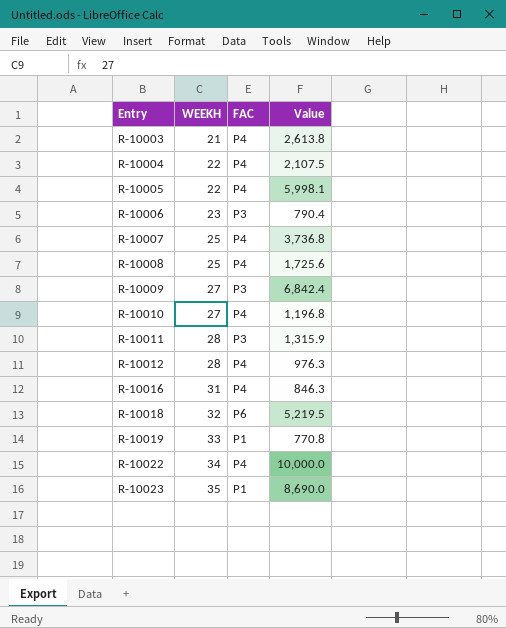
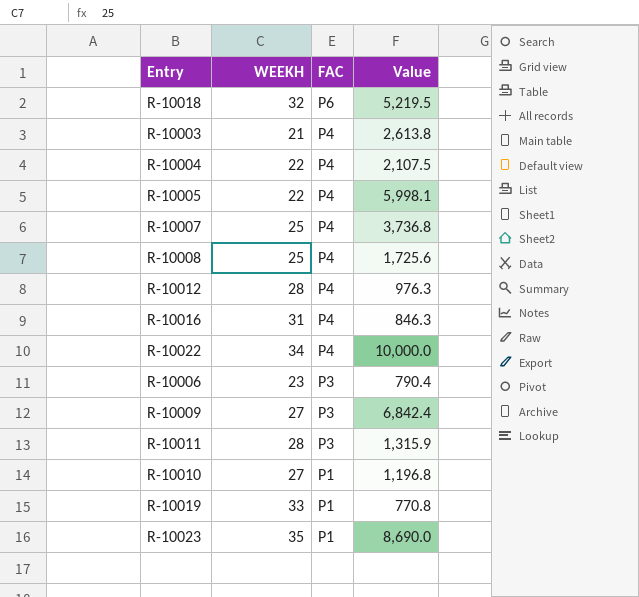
row order: Entry ascending -> FAC descending
R-10010 | FAC: P4 -> P1

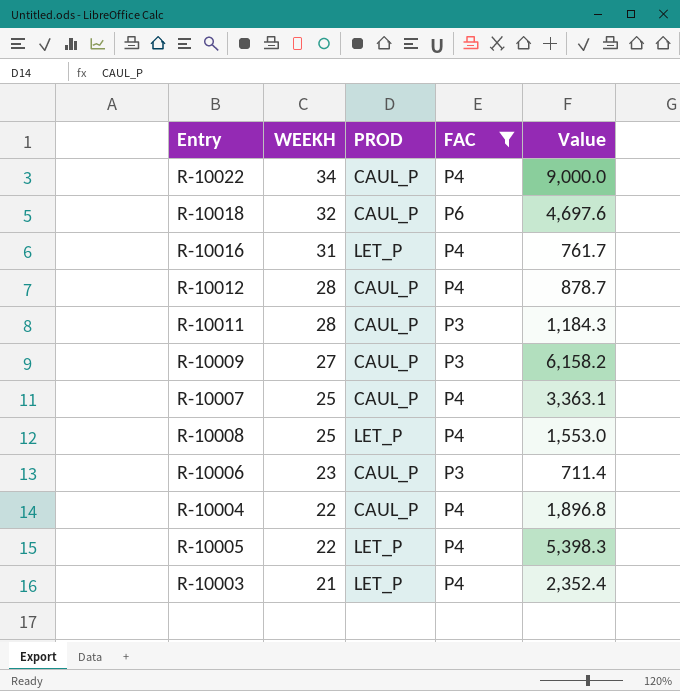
filter: none -> FAC != P1
row order: FAC descending -> WEEKH descending
column PROD | position: none -> 3
R-10022 | Value: 10,000.0 -> 9,000.0
R-10018 | Value: 5,219.5 -> 4,697.6
R-10016 | Value: 846.3 -> 761.7
R-10012 | Value: 976.3 -> 878.7
R-10011 | Value: 1,315.9 -> 1,184.3
R-10009 | Value: 6,842.4 -> 6,158.2
R-10007 | Value: 3,736.8 -> 3,363.1
R-10008 | Value: 1,725.6 -> 1,553.0
R-10006 | Value: 790.4 -> 711.4
R-10004 | Value: 2,107.5 -> 1,896.8
R-10005 | Value: 5,998.1 -> 5,398.3
R-10003 | Value: 2,613.8 -> 2,352.4

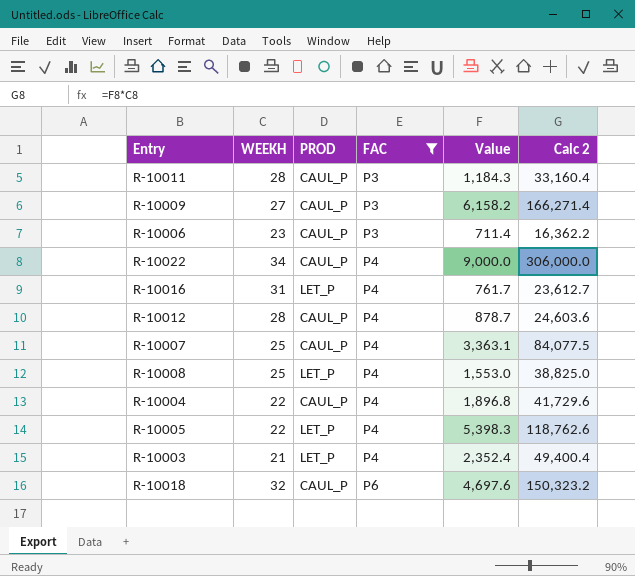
row order: WEEKH descending -> FAC ascending
column Calc 2 | formula: none -> [WEEKH] * [Value]

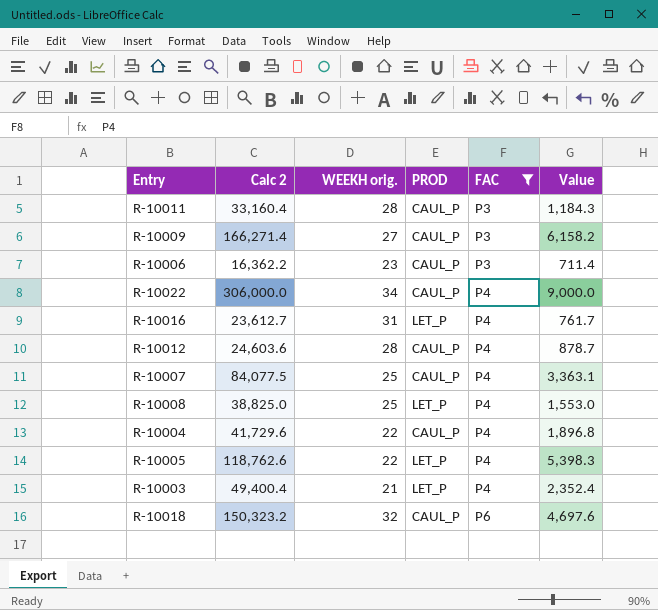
column Calc 2 | position: 6 -> 2
column name: WEEKH -> WEEKH orig.

